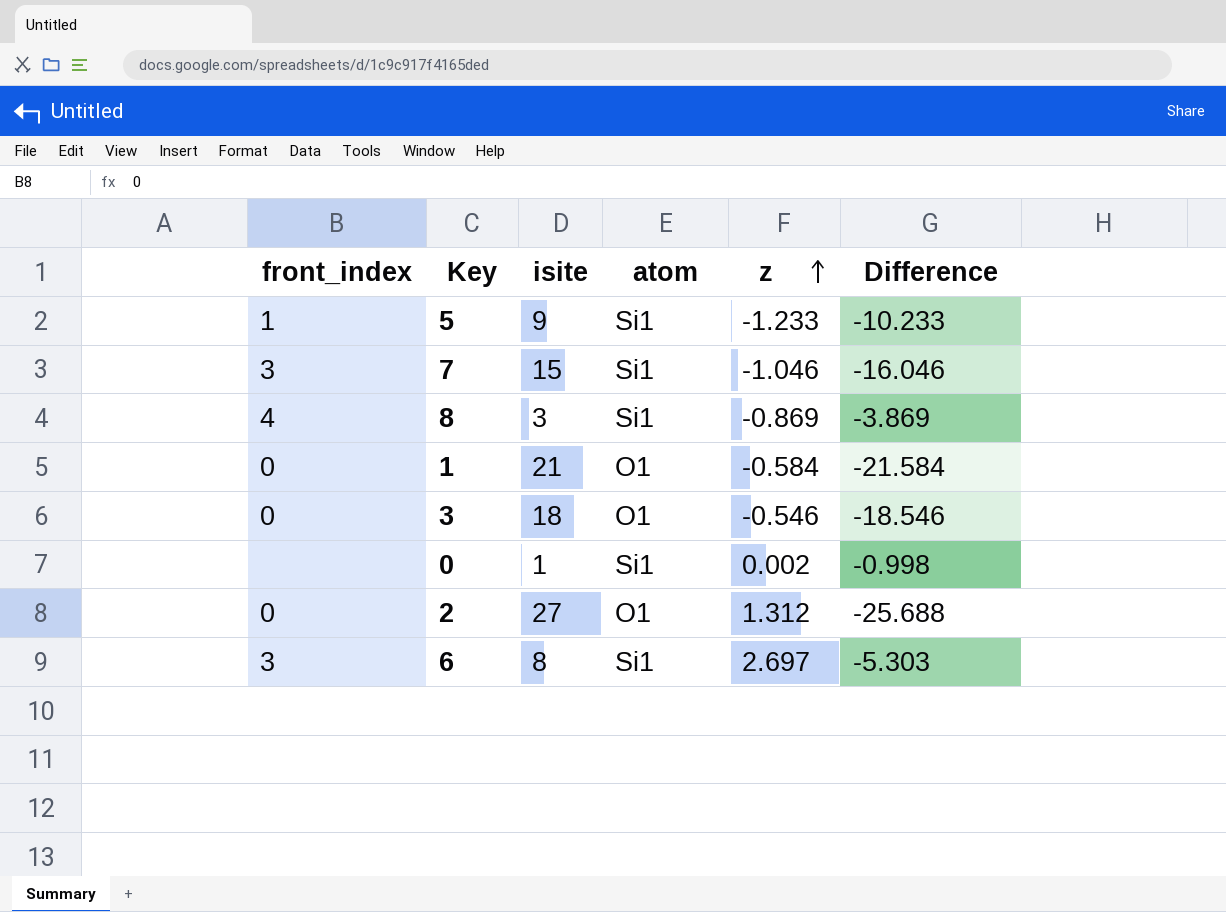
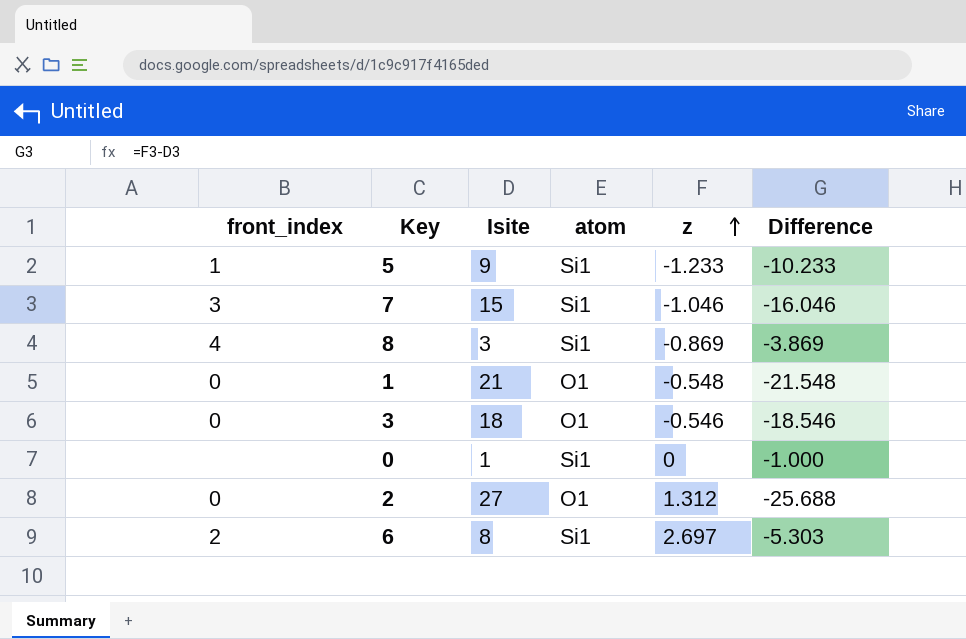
column name: isite -> Isite
1 | z: -0.584 -> -0.548
1 | Difference: -21.584 -> -21.548
0 | z: 0.002 -> 0
0 | Difference: -0.998 -> -1.000
6 | front_index: 3 -> 2

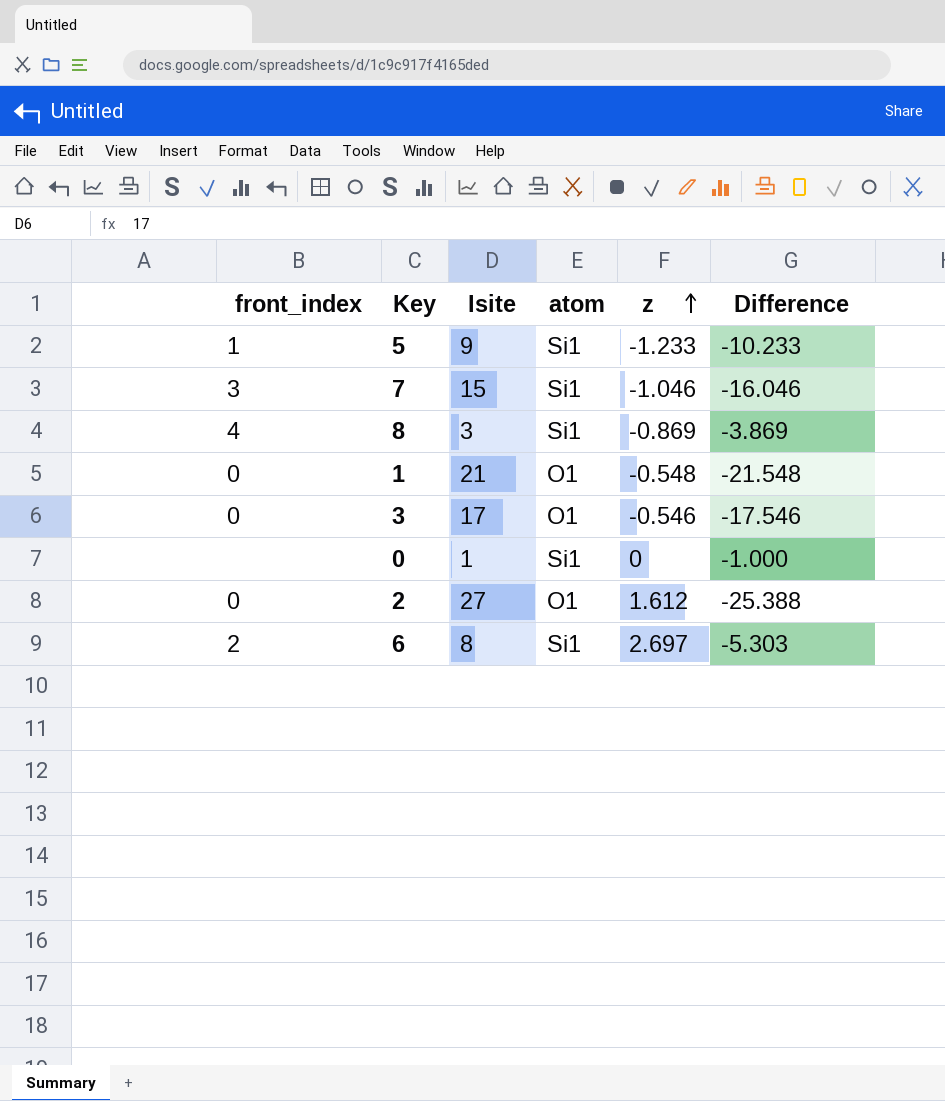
3 | Isite: 18 -> 17
3 | Difference: -18.546 -> -17.546
2 | z: 1.312 -> 1.612
2 | Difference: -25.688 -> -25.388

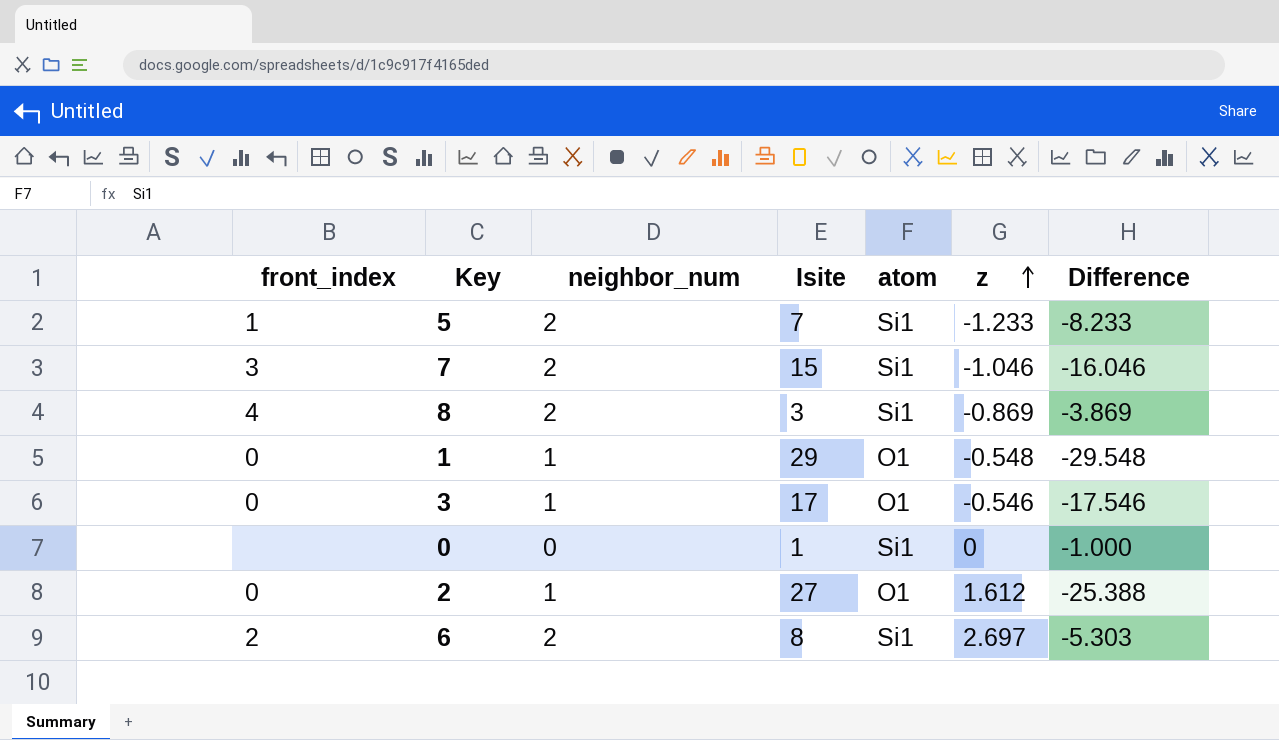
column neighbor_num | position: none -> 3
5 | Isite: 9 -> 7
5 | Difference: -10.233 -> -8.233
1 | Isite: 21 -> 29
1 | Difference: -21.548 -> -29.548

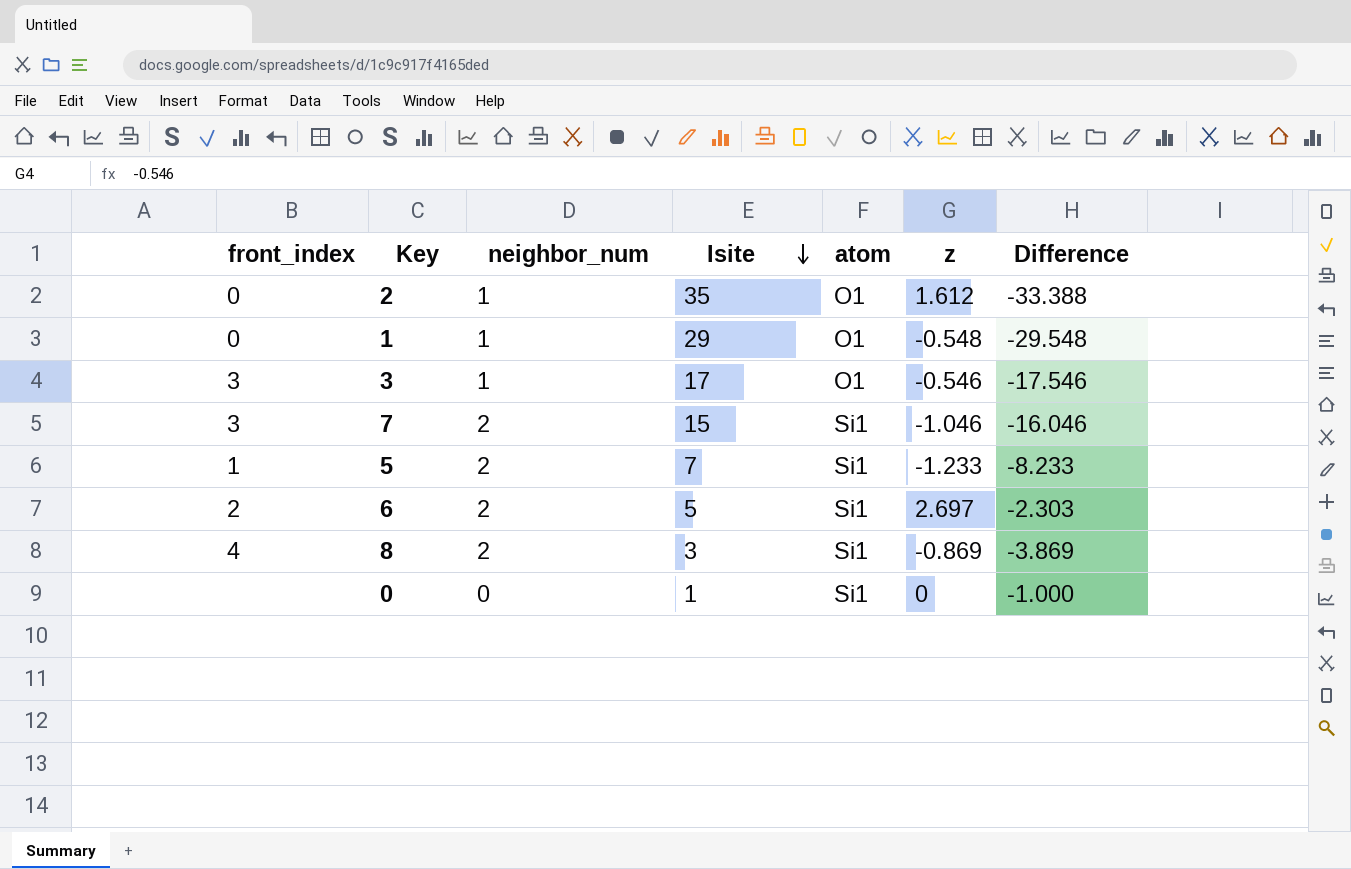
row order: z ascending -> Isite descending
2 | Isite: 27 -> 35
2 | Difference: -25.388 -> -33.388
3 | front_index: 0 -> 3
6 | Isite: 8 -> 5
6 | Difference: -5.303 -> -2.303

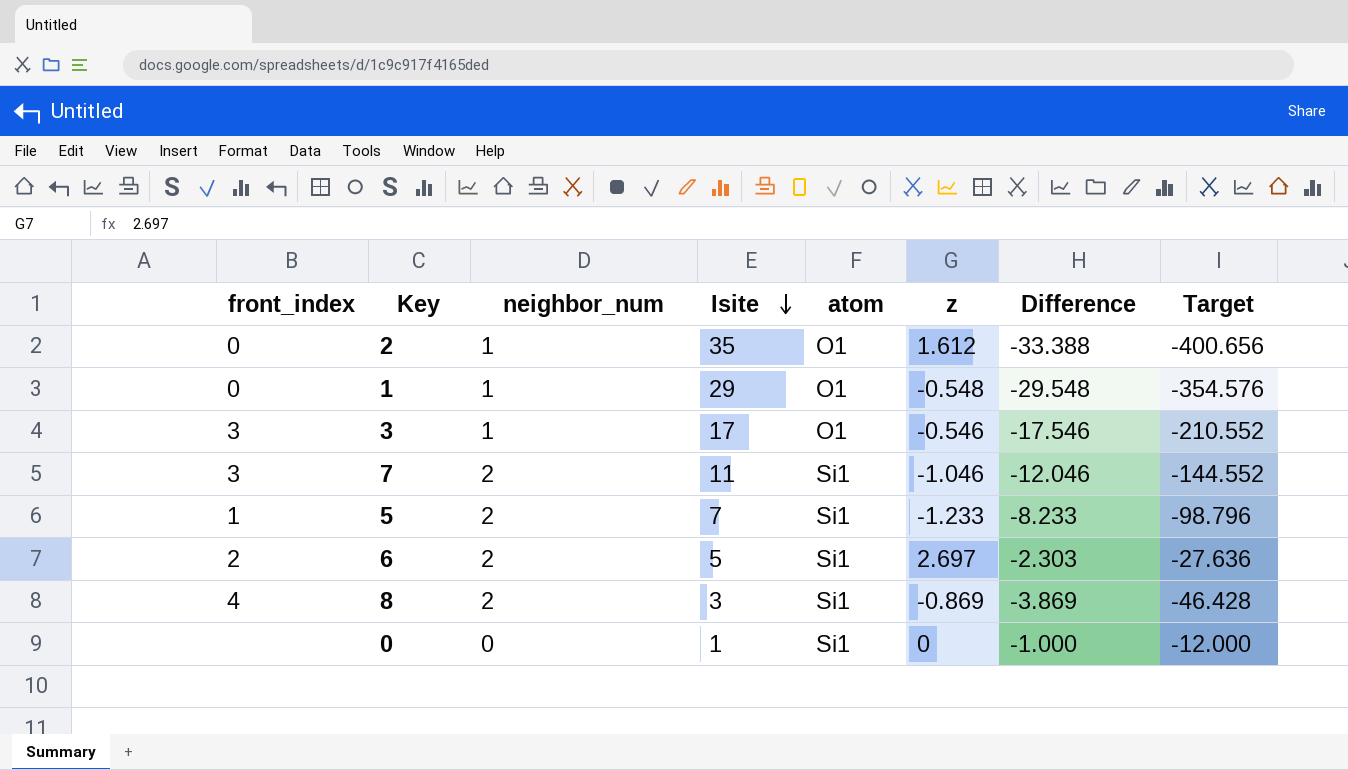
column Target | formula: none -> [Difference] * 12
7 | Isite: 15 -> 11
7 | Difference: -16.046 -> -12.046

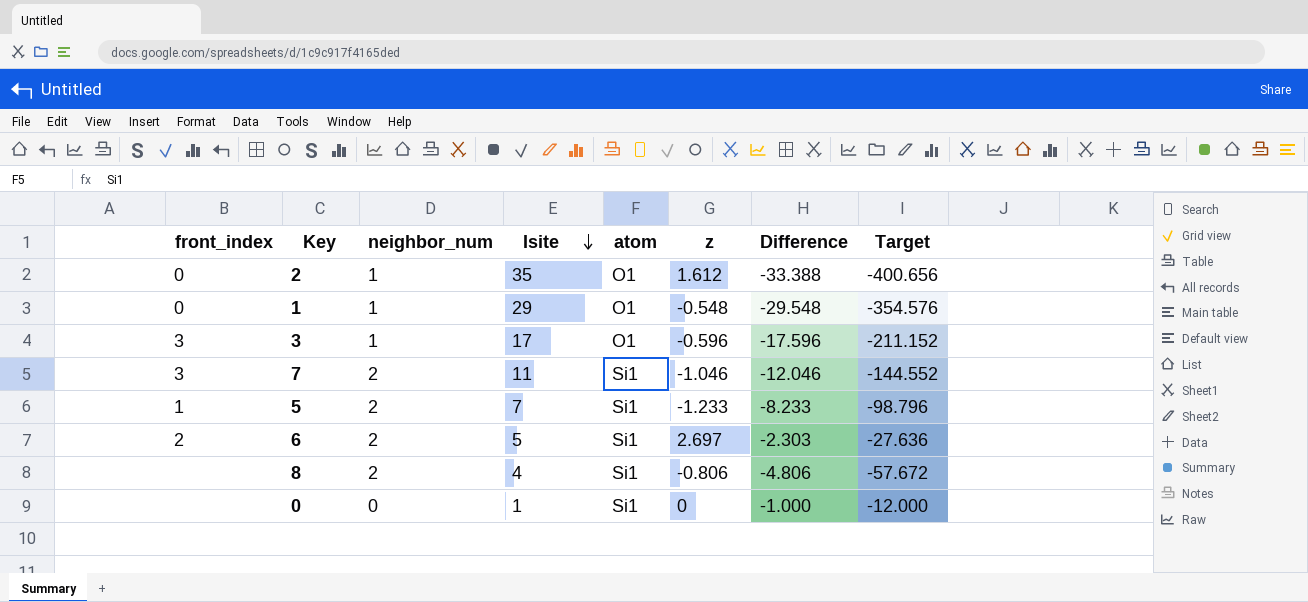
3 | z: -0.546 -> -0.596
3 | Difference: -17.546 -> -17.596
3 | Target: -210.552 -> -211.152
8 | front_index: 4 -> none
8 | Isite: 3 -> 4
8 | z: -0.869 -> -0.806
8 | Difference: -3.869 -> -4.806
8 | Target: -46.428 -> -57.672

